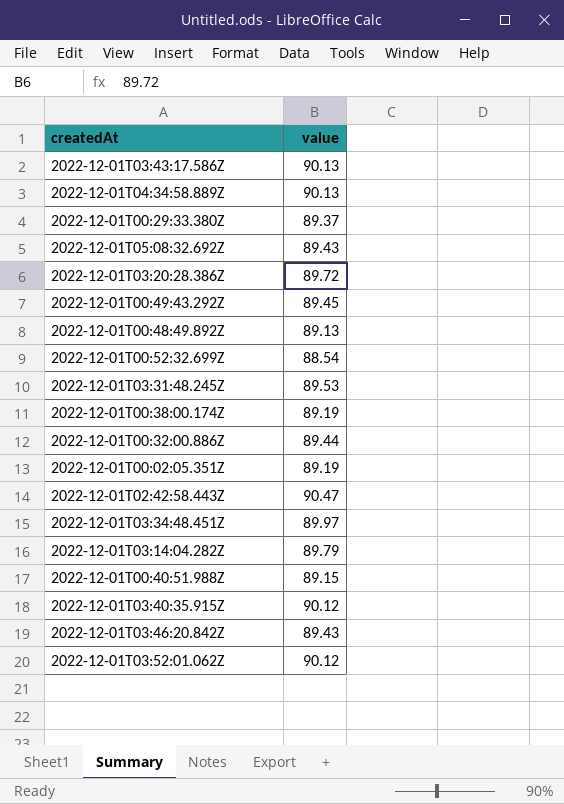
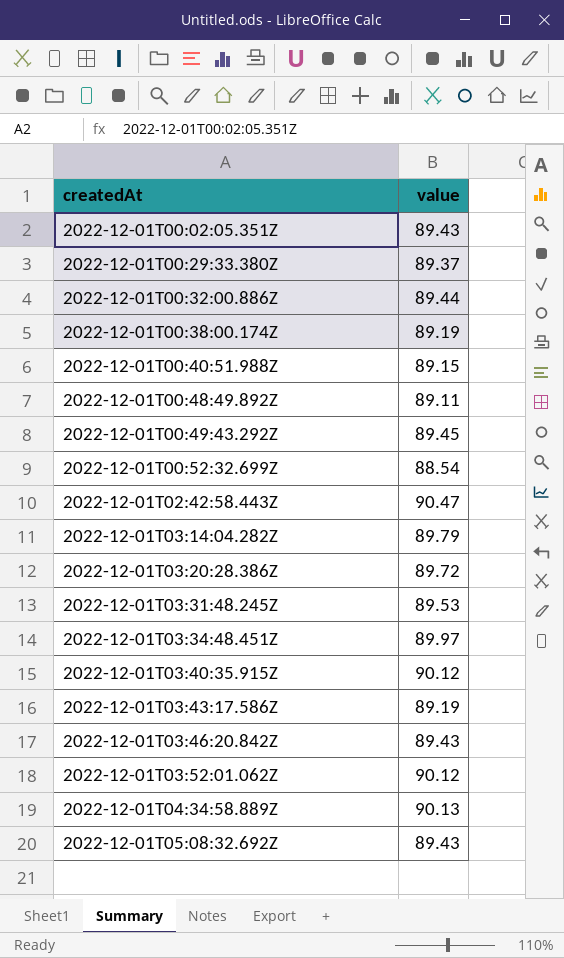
row order: none -> createdAt ascending
2022-12-01T00:02:05.351Z | value: 89.19 -> 89.43
2022-12-01T00:48:49.892Z | value: 89.13 -> 89.11
2022-12-01T03:43:17.586Z | value: 90.13 -> 89.19

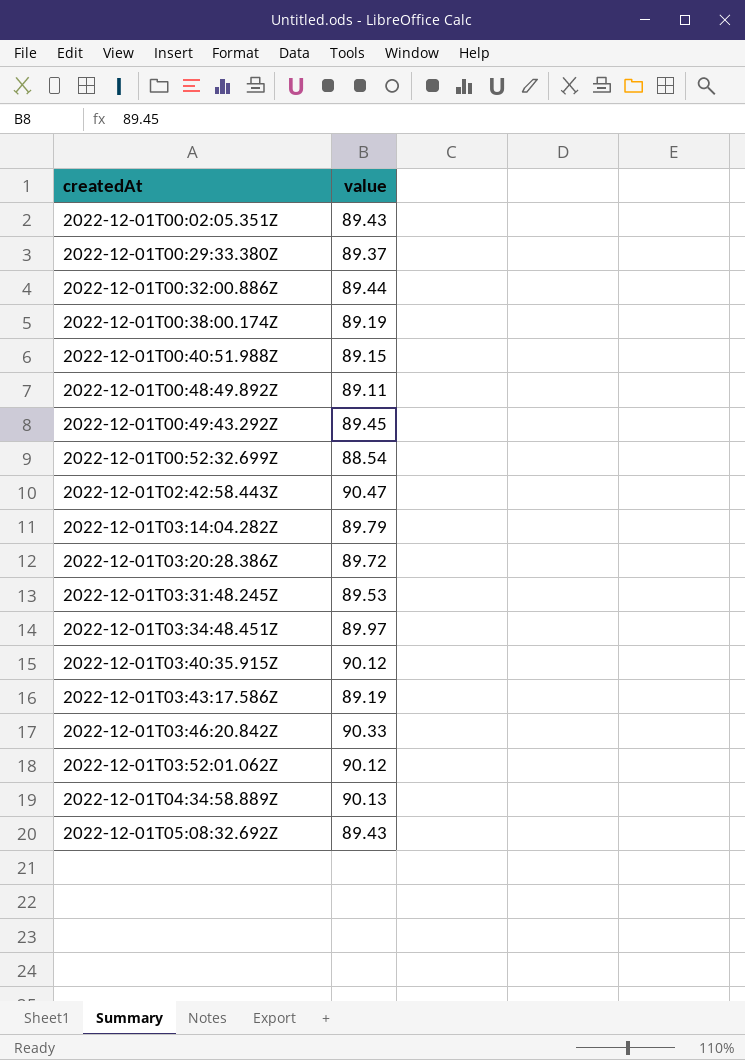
2022-12-01T03:46:20.842Z | value: 89.43 -> 90.33

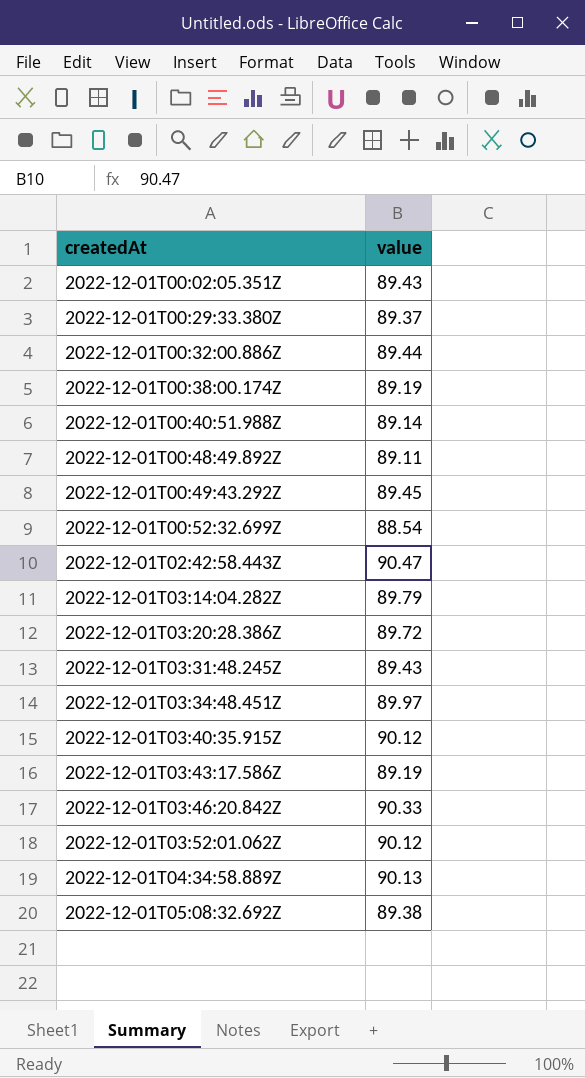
2022-12-01T00:40:51.988Z | value: 89.15 -> 89.14
2022-12-01T03:31:48.245Z | value: 89.53 -> 89.43
2022-12-01T05:08:32.692Z | value: 89.43 -> 89.38

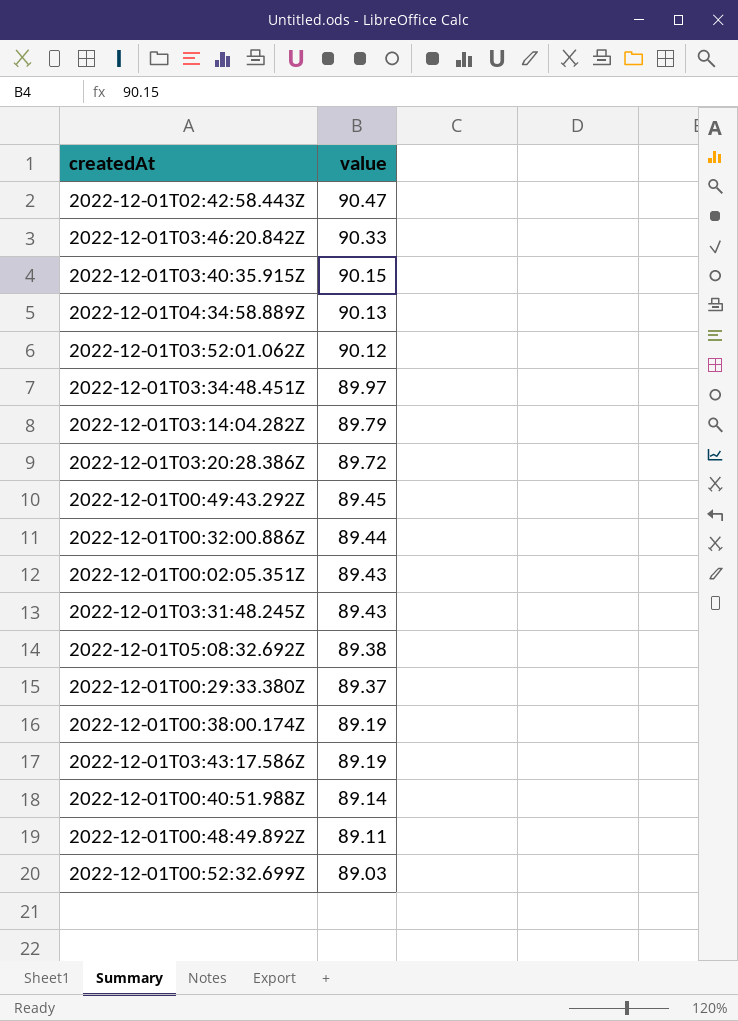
row order: createdAt ascending -> value descending
2022-12-01T03:40:35.915Z | value: 90.12 -> 90.15
2022-12-01T00:52:32.699Z | value: 88.54 -> 89.03

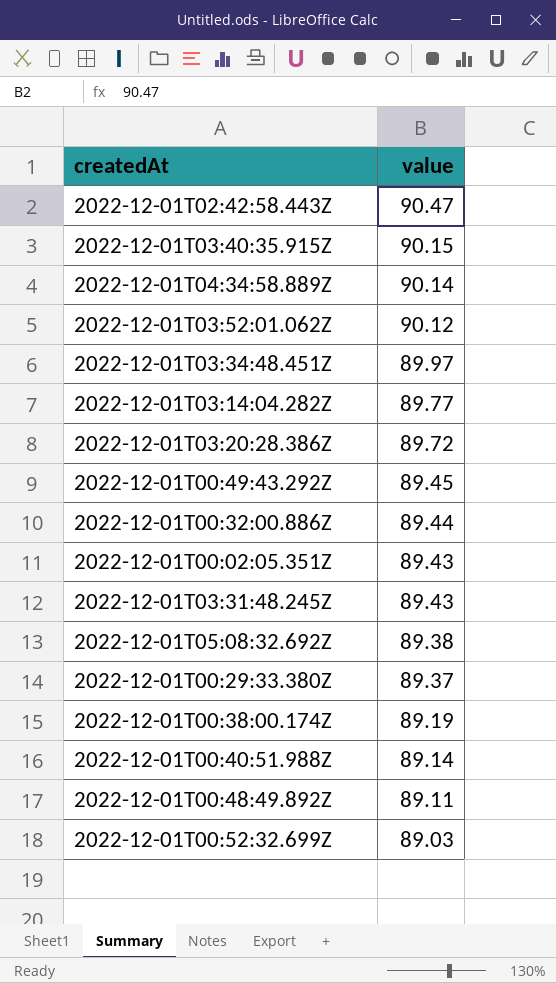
row 2022-12-01T03:46:20.842Z: 90.33 -> none
row 2022-12-01T03:43:17.586Z: 89.19 -> none
2022-12-01T04:34:58.889Z | value: 90.13 -> 90.14
2022-12-01T03:14:04.282Z | value: 89.79 -> 89.77

